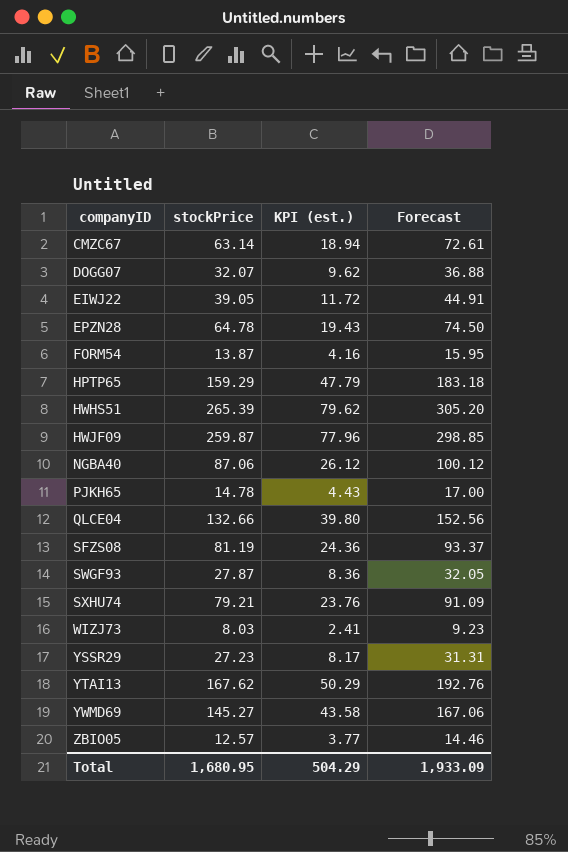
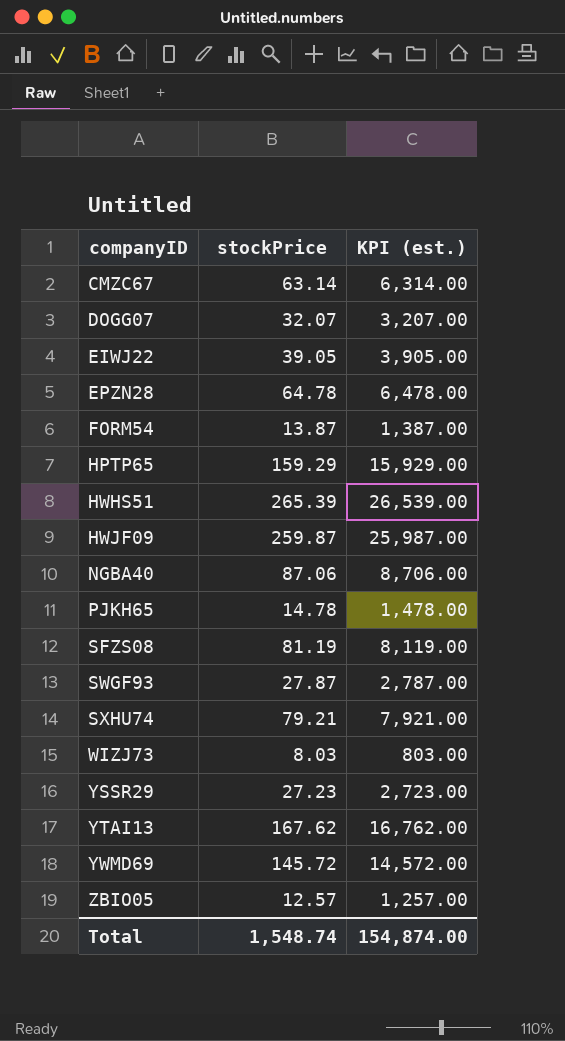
column Forecast | formula: [stockPrice] * 1.15 -> none
column KPI (est.) | formula: [stockPrice] * 0.3 -> [stockPrice] * 100
row QLCE04: 132.66 | 39.80 | 152.56 -> none
YWMD69 | stockPrice: 145.27 -> 145.72
Total | stockPrice: 1,680.95 -> 1,548.74
Total | KPI (est.): 504.29 -> 154,874.00

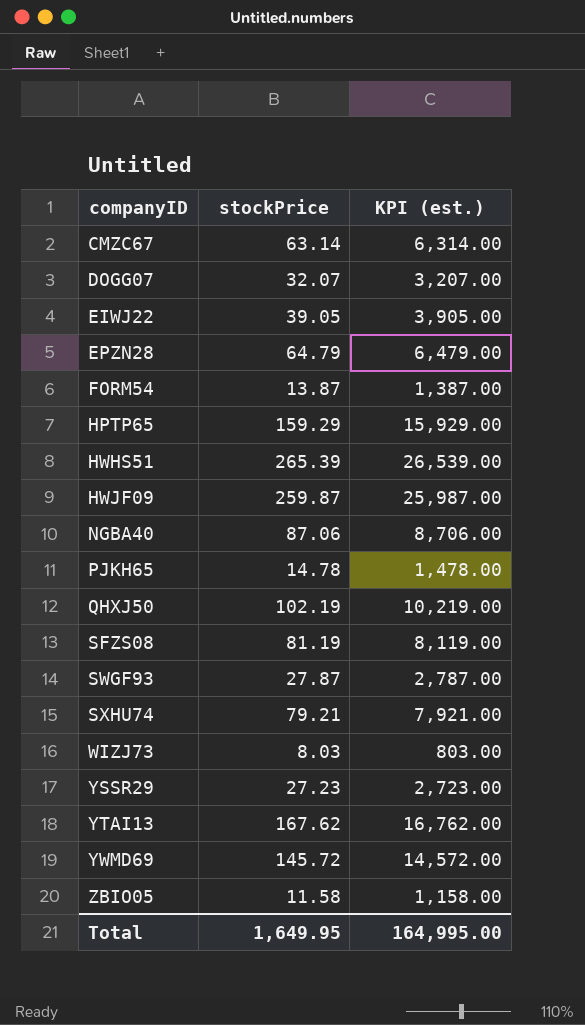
EPZN28 | stockPrice: 64.78 -> 64.79
EPZN28 | KPI (est.): 6,478.00 -> 6,479.00
row QHXJ50: none -> 102.19 | 10,219.00
ZBIO05 | stockPrice: 12.57 -> 11.58
ZBIO05 | KPI (est.): 1,257.00 -> 1,158.00
Total | stockPrice: 1,548.74 -> 1,649.95
Total | KPI (est.): 154,874.00 -> 164,995.00

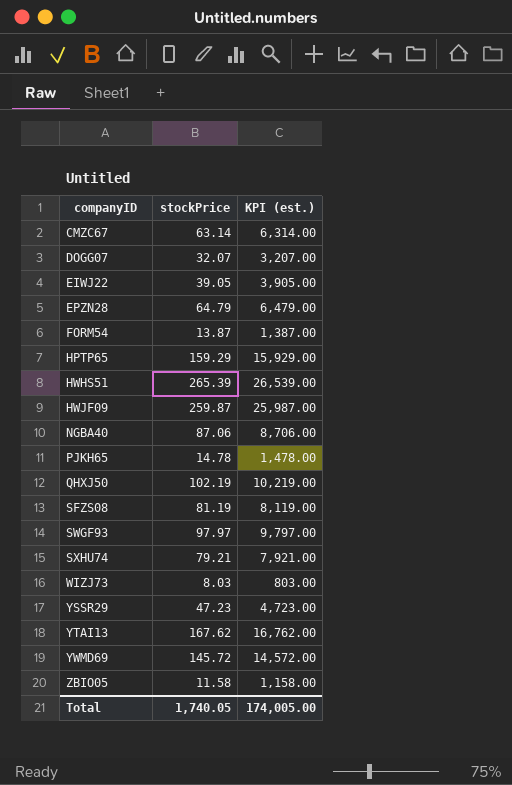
SWGF93 | stockPrice: 27.87 -> 97.97
SWGF93 | KPI (est.): 2,787.00 -> 9,797.00
YSSR29 | stockPrice: 27.23 -> 47.23
YSSR29 | KPI (est.): 2,723.00 -> 4,723.00
Total | stockPrice: 1,649.95 -> 1,740.05
Total | KPI (est.): 164,995.00 -> 174,005.00

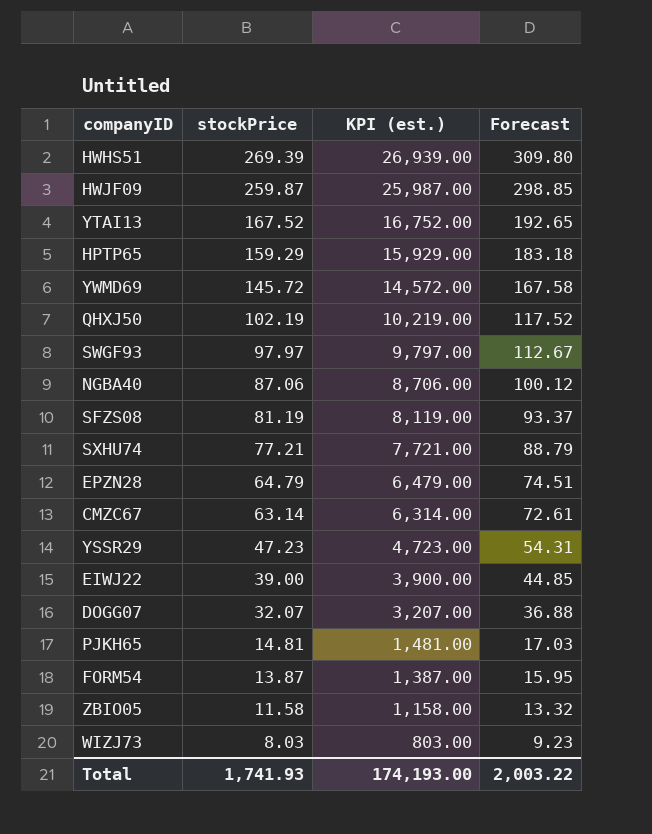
row order: companyID ascending -> stockPrice descending
column Forecast | formula: none -> [stockPrice] * 1.15
HWHS51 | stockPrice: 265.39 -> 269.39
HWHS51 | KPI (est.): 26,539.00 -> 26,939.00
YTAI13 | stockPrice: 167.62 -> 167.52
YTAI13 | KPI (est.): 16,762.00 -> 16,752.00
SXHU74 | stockPrice: 79.21 -> 77.21
SXHU74 | KPI (est.): 7,921.00 -> 7,721.00
EIWJ22 | stockPrice: 39.05 -> 39.00
EIWJ22 | KPI (est.): 3,905.00 -> 3,900.00
PJKH65 | stockPrice: 14.78 -> 14.81
PJKH65 | KPI (est.): 1,478.00 -> 1,481.00
Total | stockPrice: 1,740.05 -> 1,741.93
Total | KPI (est.): 174,005.00 -> 174,193.00

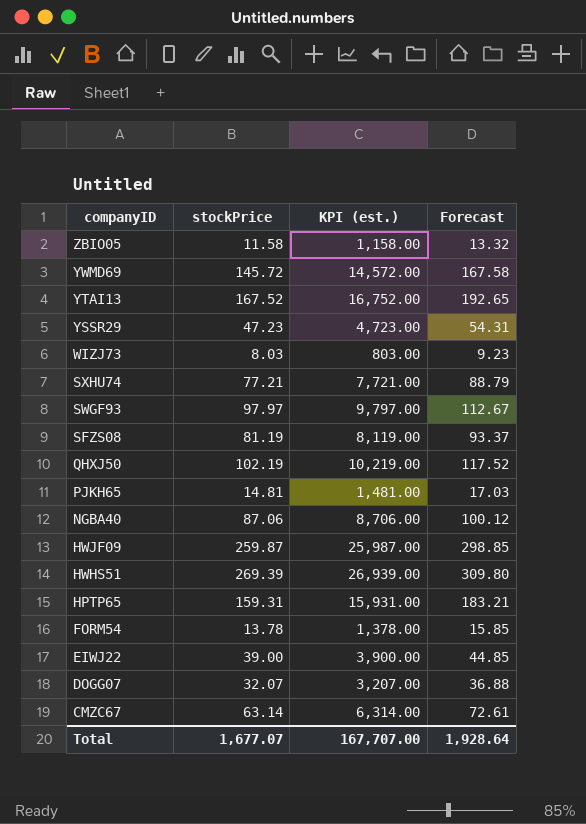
row order: stockPrice descending -> companyID descending
row EPZN28: 64.79 | 6,479.00 | 74.51 -> none
HPTP65 | stockPrice: 159.29 -> 159.31
HPTP65 | KPI (est.): 15,929.00 -> 15,931.00
HPTP65 | Forecast: 183.18 -> 183.21
FORM54 | stockPrice: 13.87 -> 13.78
FORM54 | KPI (est.): 1,387.00 -> 1,378.00
FORM54 | Forecast: 15.95 -> 15.85
Total | stockPrice: 1,741.93 -> 1,677.07
Total | KPI (est.): 174,193.00 -> 167,707.00
Total | Forecast: 2,003.22 -> 1,928.64

